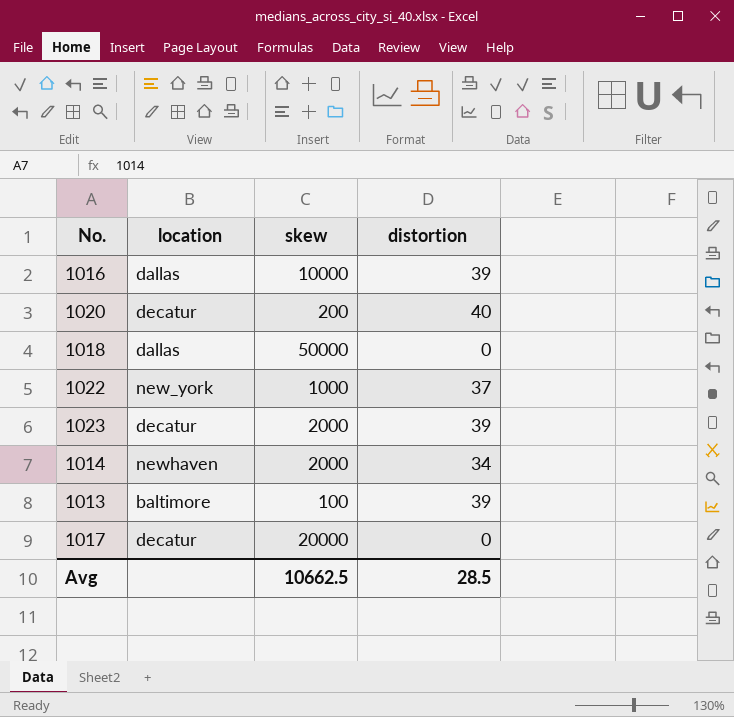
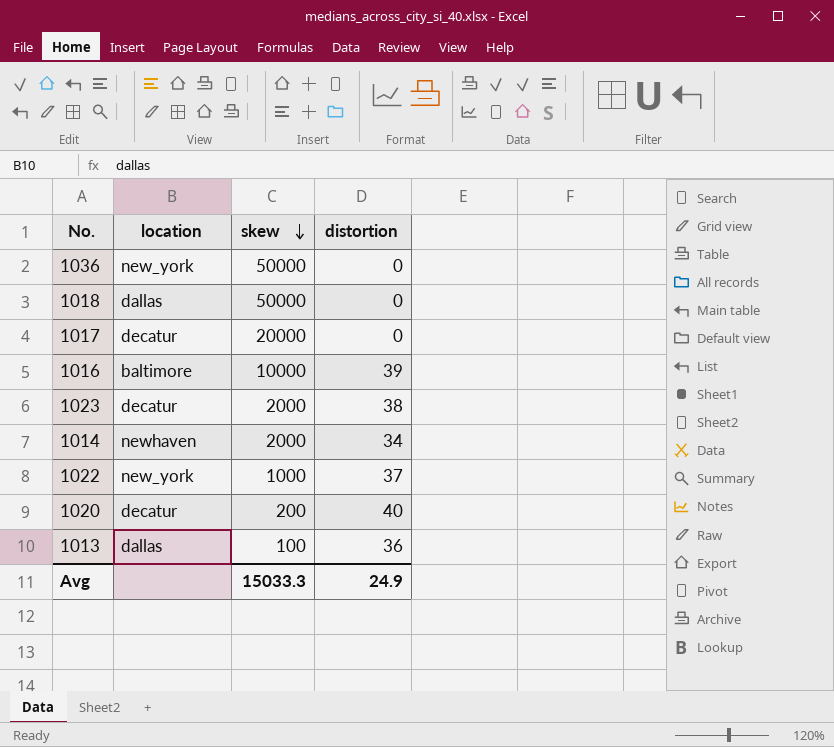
row order: none -> skew descending
row 1036: none -> new_york | 50000 | 0
1016 | location: dallas -> baltimore
1023 | distortion: 39 -> 38
1013 | location: baltimore -> dallas
1013 | distortion: 39 -> 36
Avg | skew: 10662.5 -> 15033.3
Avg | distortion: 28.5 -> 24.9

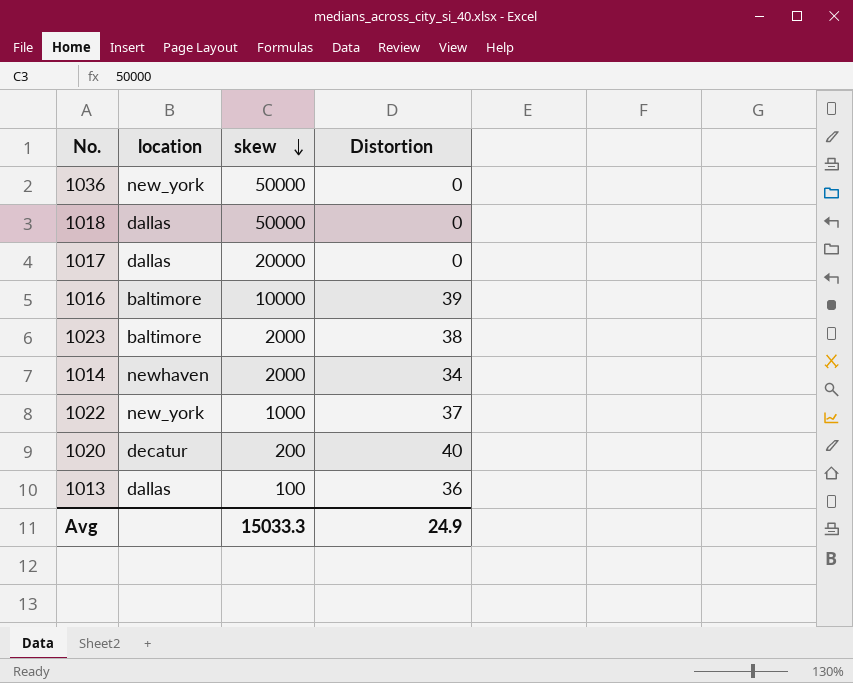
column name: distortion -> Distortion
1017 | location: decatur -> dallas
1023 | location: decatur -> baltimore

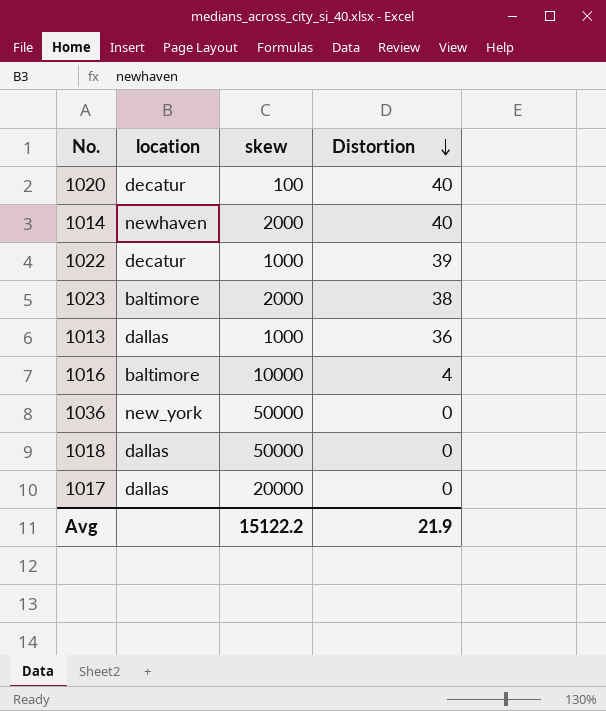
row order: skew descending -> Distortion descending
1020 | skew: 200 -> 100
1014 | Distortion: 34 -> 40
1022 | location: new_york -> decatur
1022 | Distortion: 37 -> 39
1013 | skew: 100 -> 1000
1016 | Distortion: 39 -> 4
Avg | skew: 15033.3 -> 15122.2
Avg | Distortion: 24.9 -> 21.9

